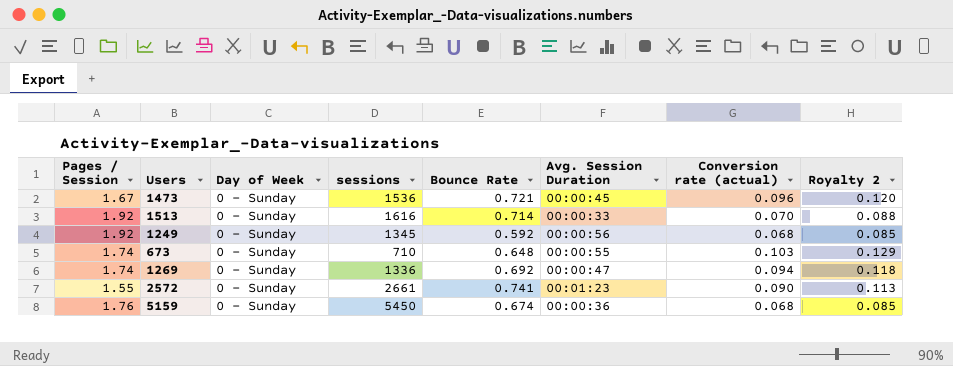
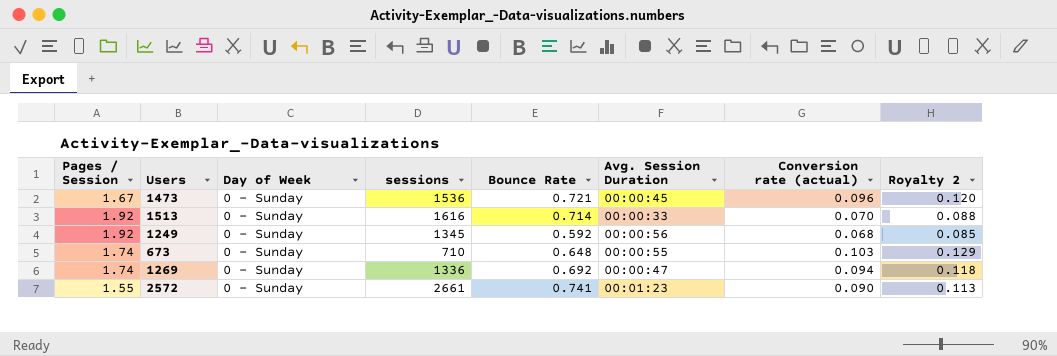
row 5159: 1.76 | 0 - Sunday | 5450 | 0.674 | 00:00:36 | 0.068 | 0.085 -> none

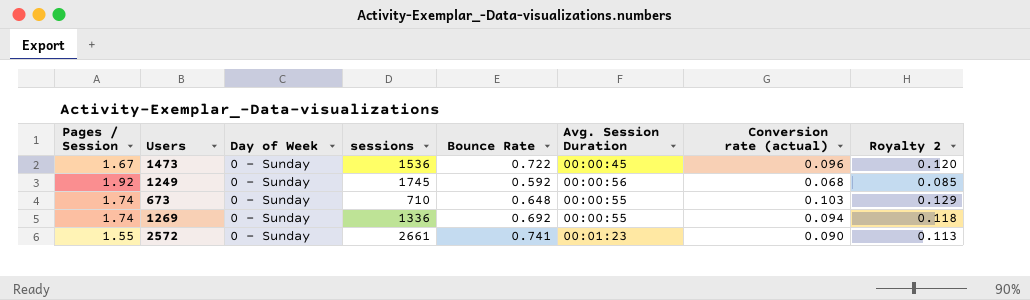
row 1513: 1.92 | 0 - Sunday | 1616 | 0.714 | 00:00:33 | 0.070 | 0.088 -> none
1473 | Bounce Rate: 0.721 -> 0.722
1249 | sessions: 1345 -> 1745
1269 | Avg. Session Duration: 00:00:47 -> 00:00:55

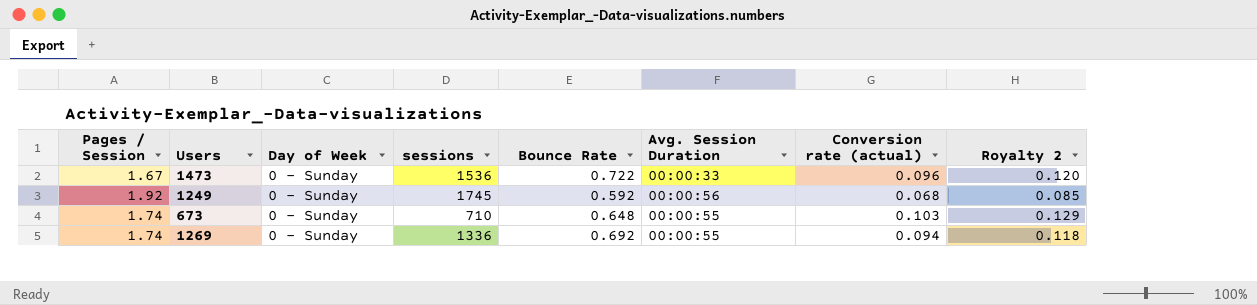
row 2572: 1.55 | 0 - Sunday | 2661 | 0.741 | 00:01:23 | 0.090 | 0.113 -> none
1473 | Avg. Session Duration: 00:00:45 -> 00:00:33

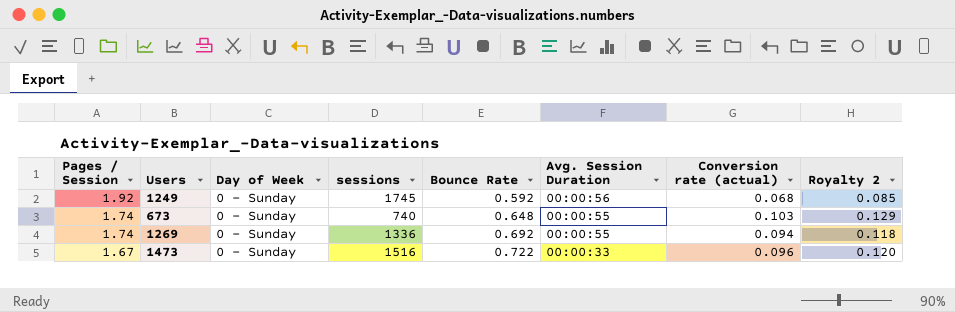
row order: none -> Pages / Session descending
673 | sessions: 710 -> 740
1473 | sessions: 1536 -> 1516

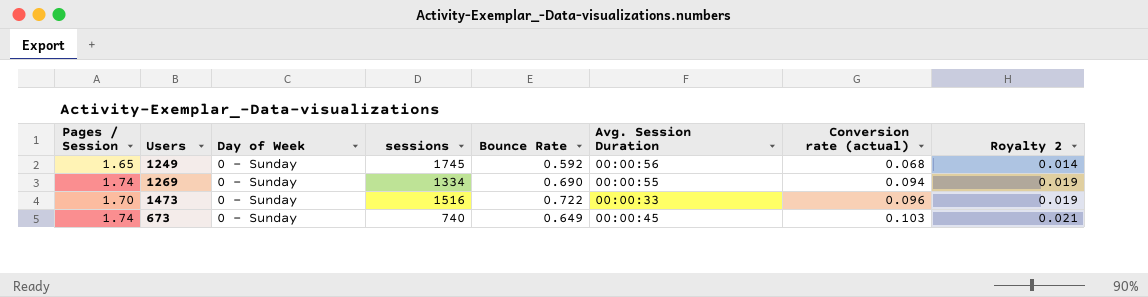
row order: Pages / Session descending -> Conversion rate (actual) ascending
column Royalty 2 | formula: [Conversion rate (actual)] * 1.25 -> [Conversion rate (actual)] * 0.2
1249 | Pages / Session: 1.92 -> 1.65
1269 | sessions: 1336 -> 1334
1269 | Bounce Rate: 0.692 -> 0.690
1473 | Pages / Session: 1.67 -> 1.70
673 | Bounce Rate: 0.648 -> 0.649
673 | Avg. Session Duration: 00:00:55 -> 00:00:45

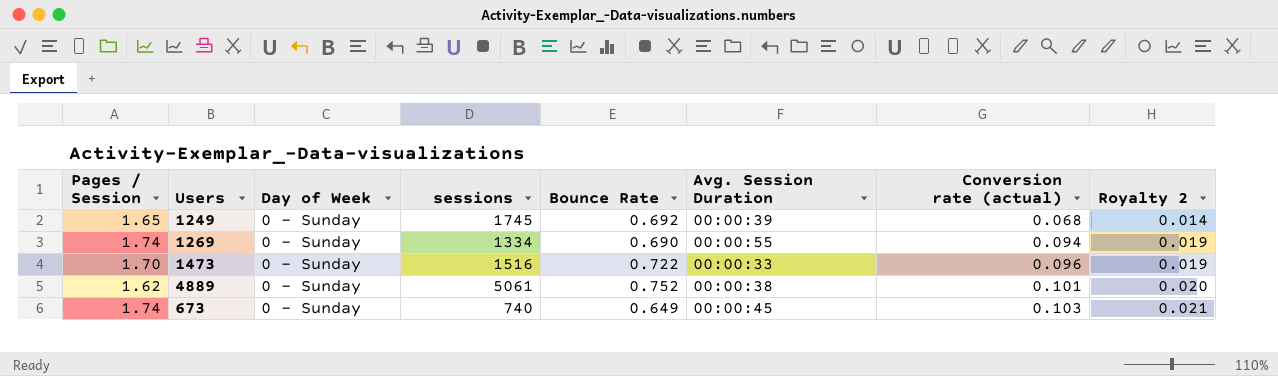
1249 | Bounce Rate: 0.592 -> 0.692
1249 | Avg. Session Duration: 00:00:56 -> 00:00:39
row 4889: none -> 1.62 | 0 - Sunday | 5061 | 0.752 | 00:00:38 | 0.101 | 0.020

